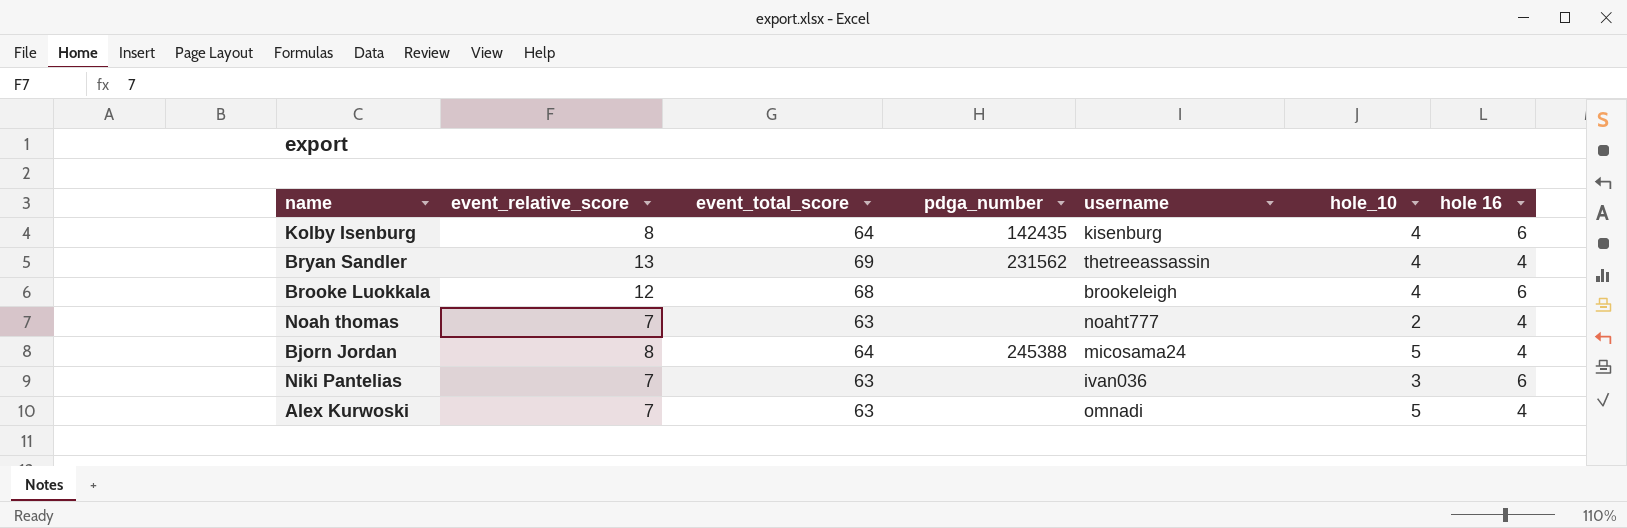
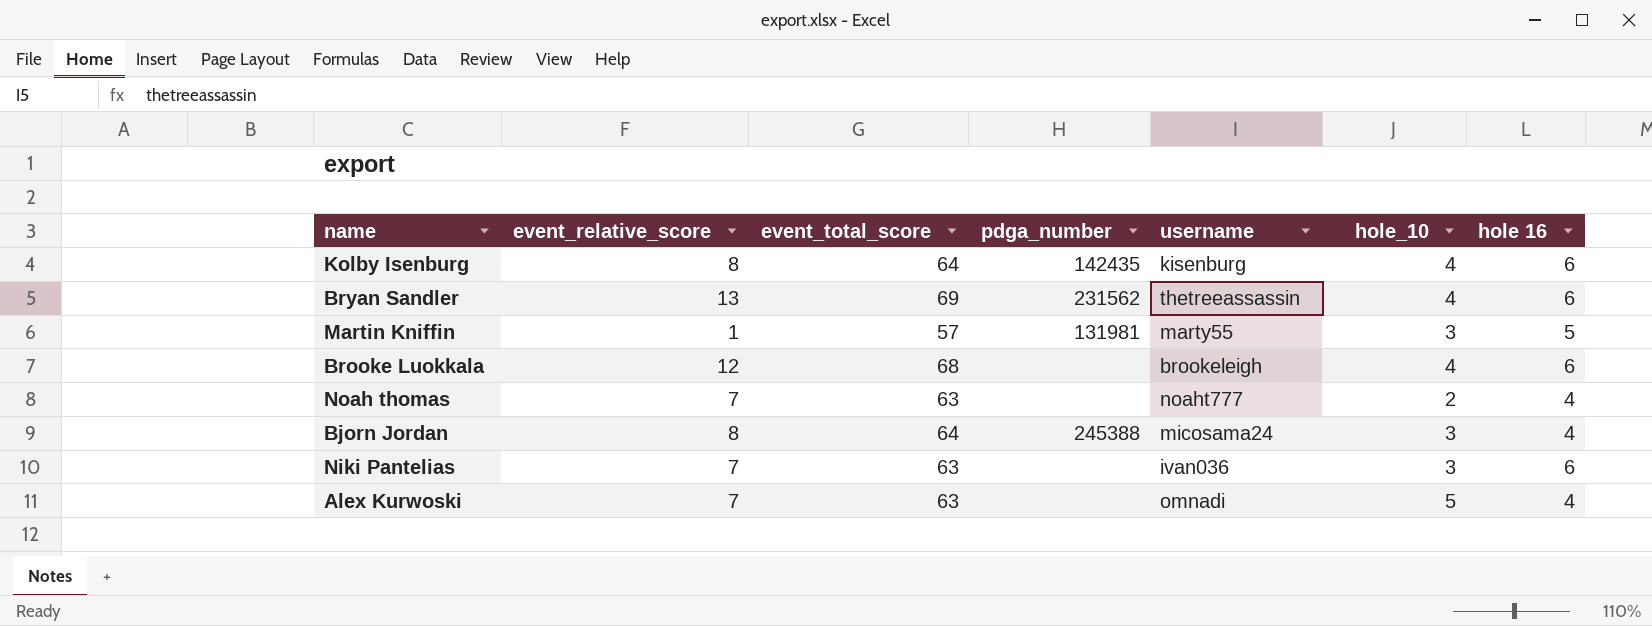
Bryan Sandler | hole 16: 4 -> 6
row Martin Kniffin: none -> 1 | 57 | 131981 | marty55 | 3 | 5
Bjorn Jordan | hole_10: 5 -> 3

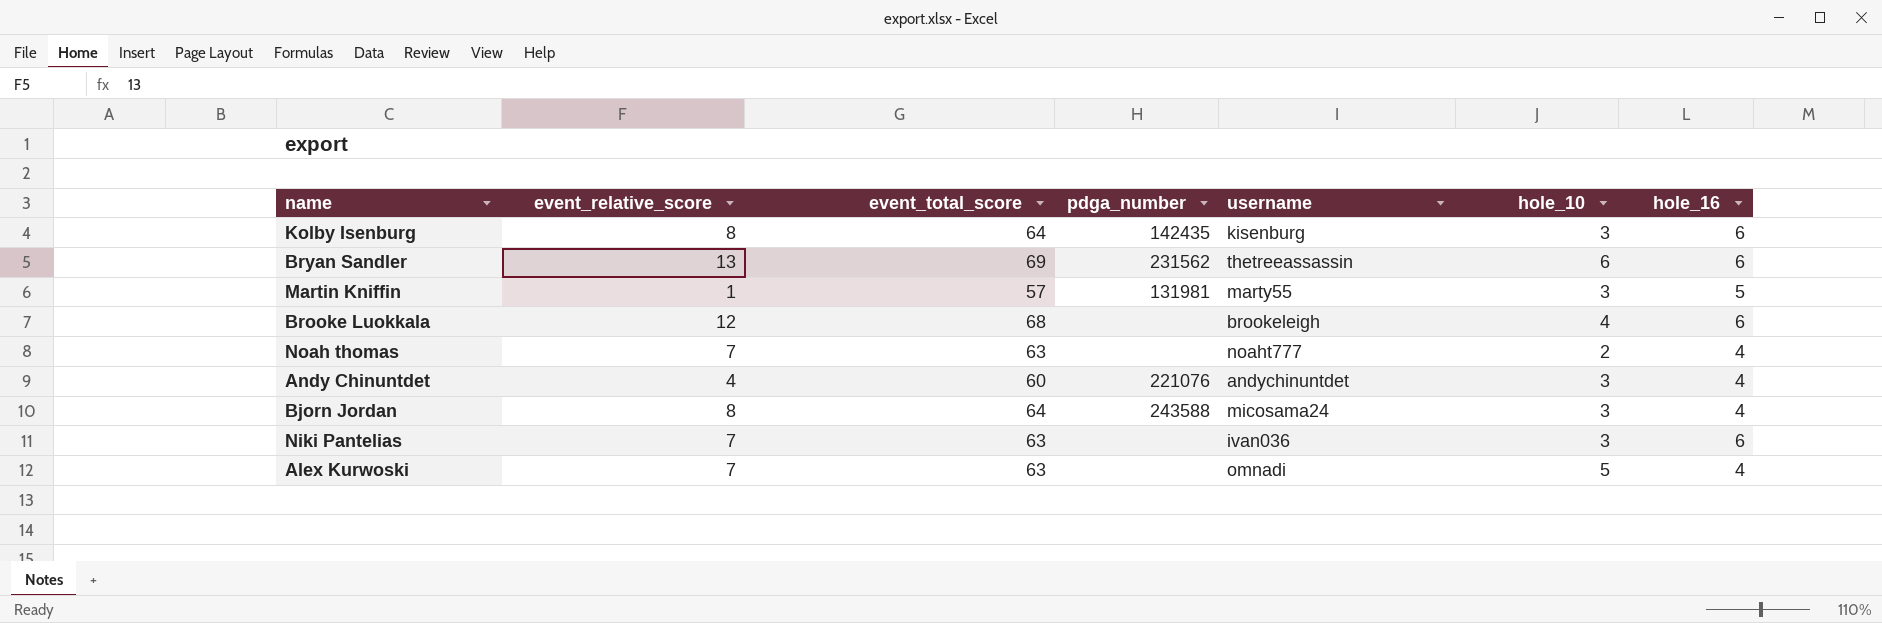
column name: hole 16 -> hole_16
Kolby Isenburg | hole_10: 4 -> 3
Bryan Sandler | hole_10: 4 -> 6
row Andy Chinuntdet: none -> 4 | 60 | 221076 | andychinuntdet | 3 | 4
Bjorn Jordan | pdga_number: 245388 -> 243588

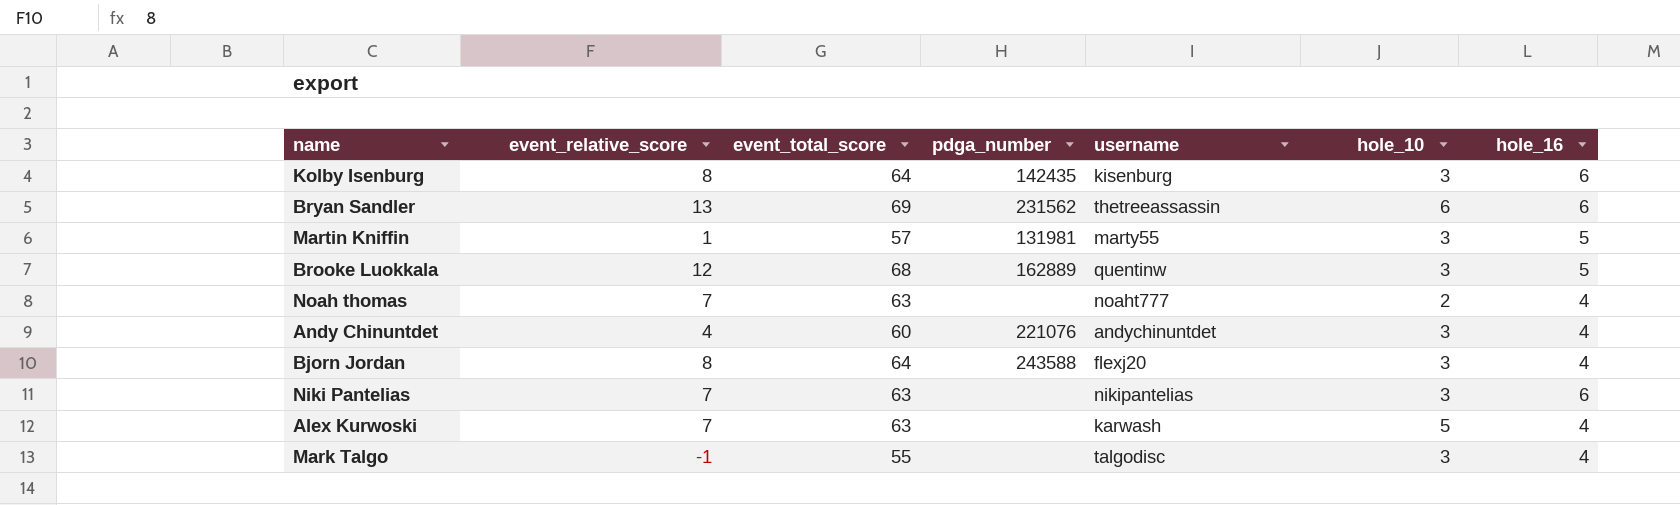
Brooke Luokkala | pdga_number: none -> 162889
Brooke Luokkala | username: brookeleigh -> quentinw
Brooke Luokkala | hole_10: 4 -> 3
Brooke Luokkala | hole_16: 6 -> 5
Bjorn Jordan | username: micosama24 -> flexj20
Niki Pantelias | username: ivan036 -> nikipantelias
Alex Kurwoski | username: omnadi -> karwash
row Mark Talgo: none -> -1 | 55 | none | talgodisc | 3 | 4

